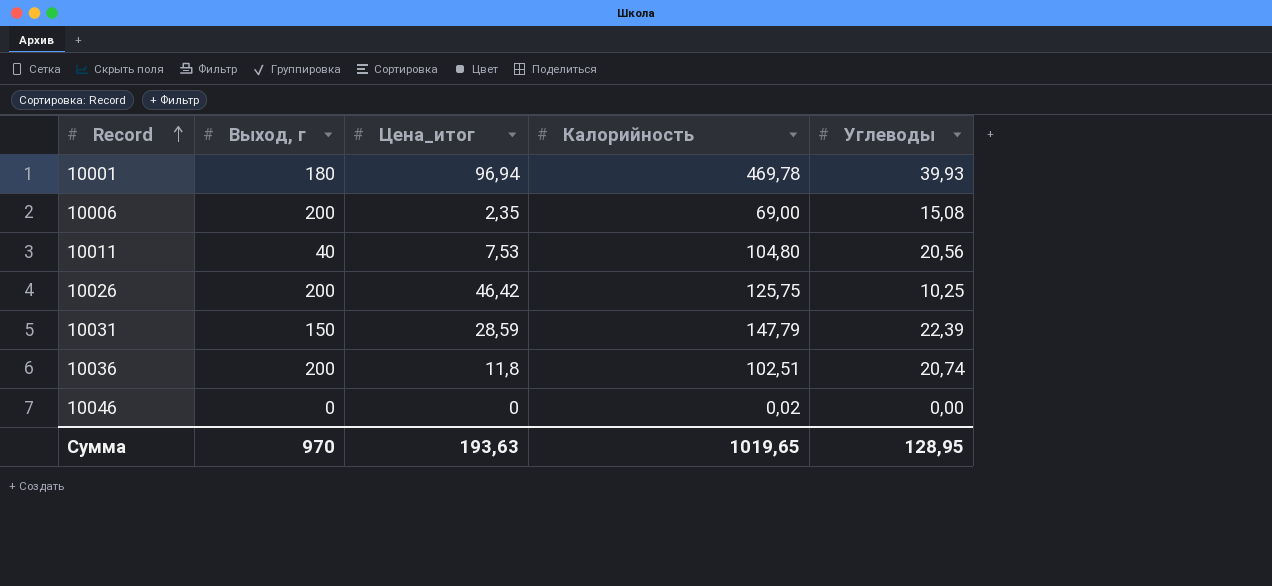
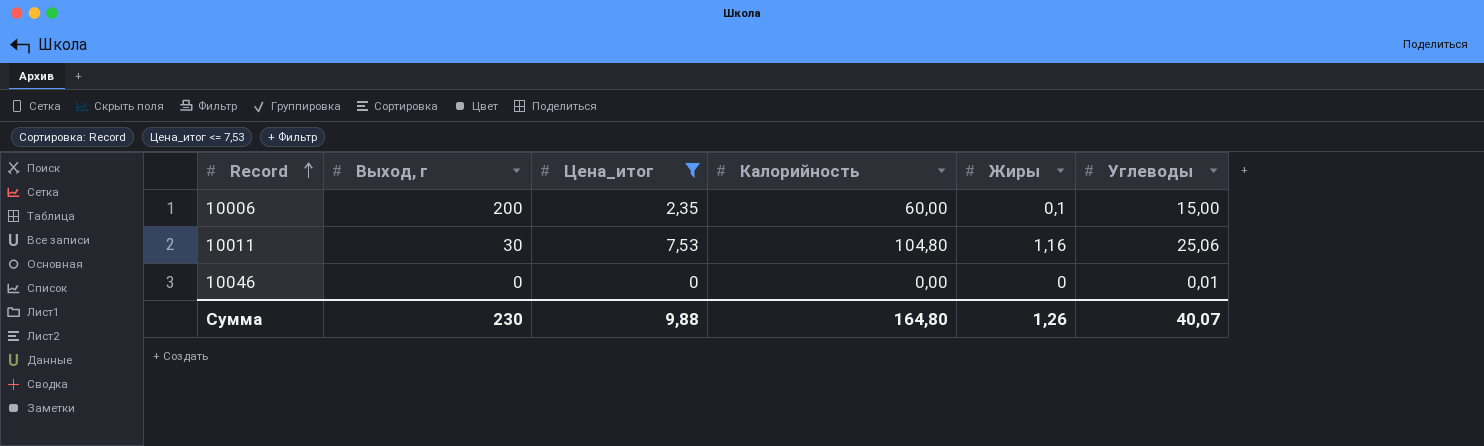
filter: none -> Цена_итог <= 7,53
column Жиры | position: none -> 5
10006 | Калорийность: 69,00 -> 60,00
10006 | Углеводы: 15,08 -> 15,00
10011 | Выход, г: 40 -> 30
10011 | Углеводы: 20,56 -> 25,06
10046 | Калорийность: 0,02 -> 0,00
10046 | Углеводы: 0,00 -> 0,01
Сумма | Выход, г: 970 -> 230
Сумма | Цена_итог: 193,63 -> 9,88
Сумма | Калорийность: 1019,65 -> 164,80
Сумма | Углеводы: 128,95 -> 40,07

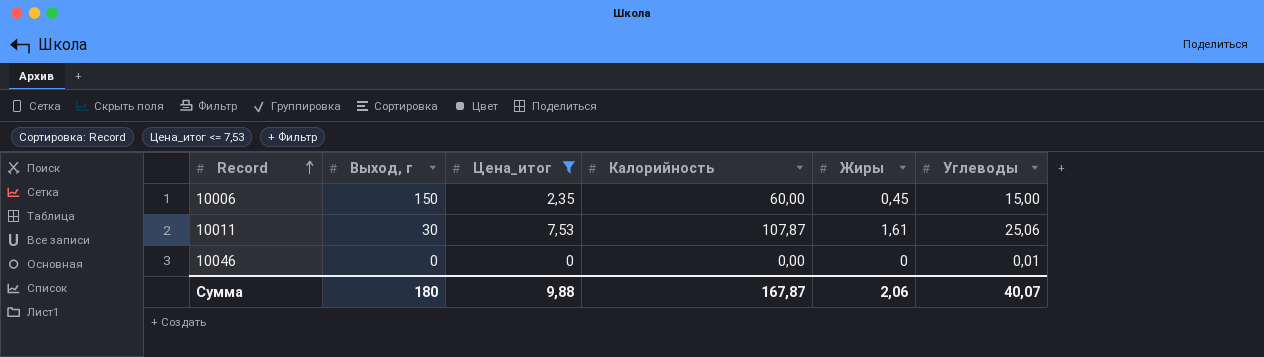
10006 | Выход, г: 200 -> 150
10006 | Жиры: 0,1 -> 0,45
10011 | Калорийность: 104,80 -> 107,87
10011 | Жиры: 1,16 -> 1,61
Сумма | Выход, г: 230 -> 180
Сумма | Калорийность: 164,80 -> 167,87
Сумма | Жиры: 1,26 -> 2,06

